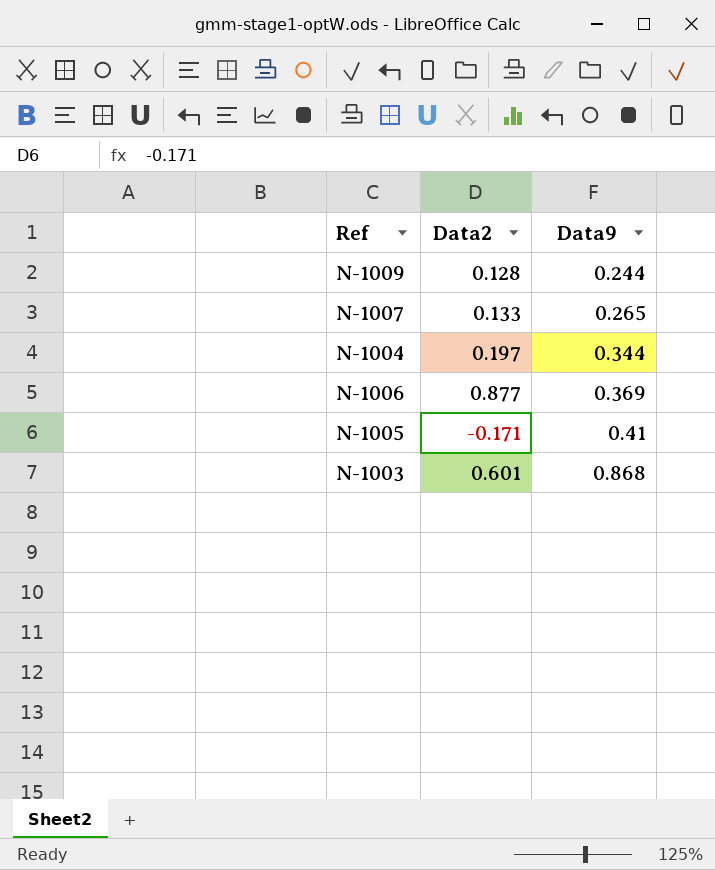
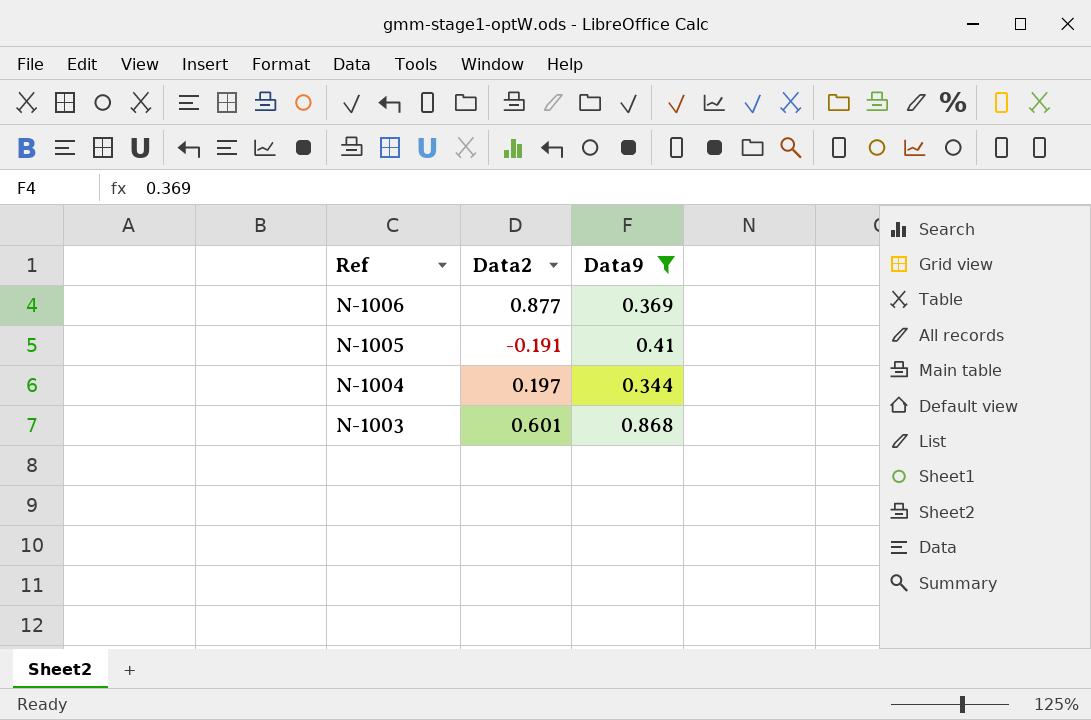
filter: none -> Data9 >= 0.344
row order: Data9 ascending -> Ref descending
N-1005 | Data2: -0.171 -> -0.191

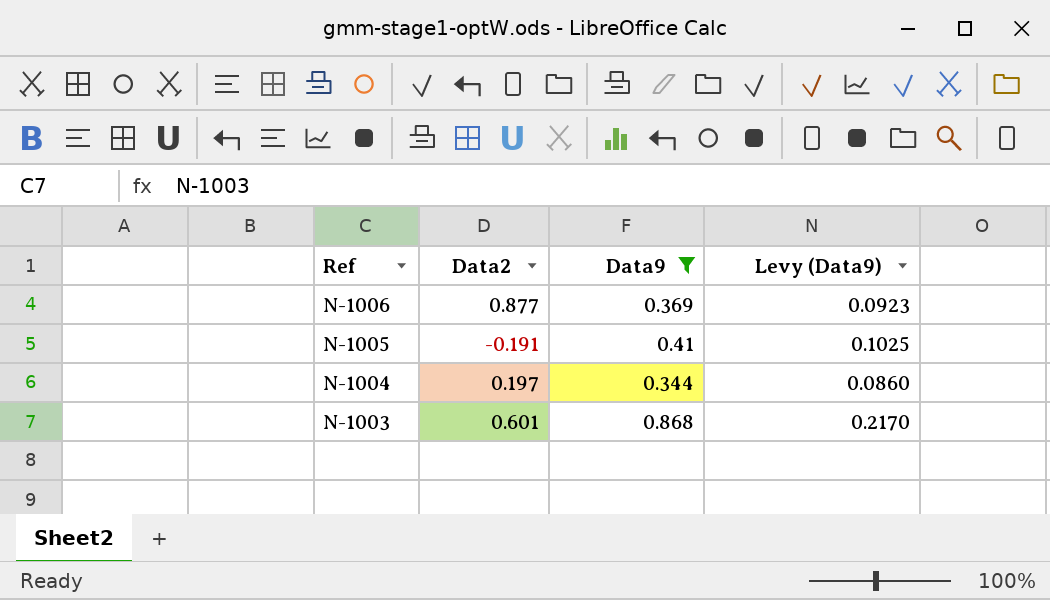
column Levy (Data9) | formula: none -> [Data9] * 0.25

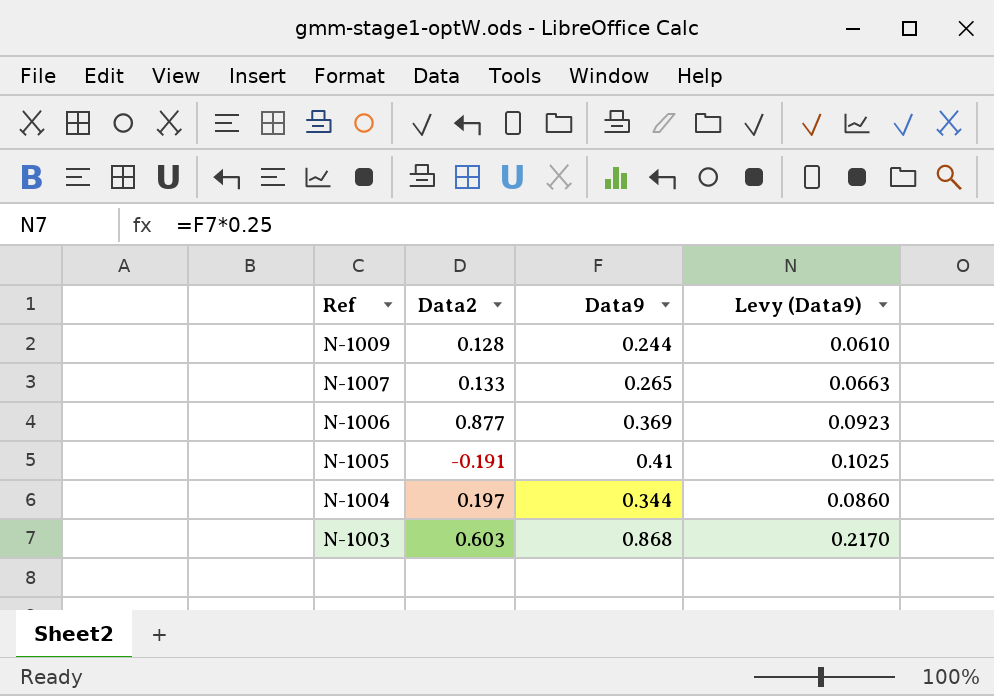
filter: Data9 >= 0.344 -> none
N-1003 | Data2: 0.601 -> 0.603

